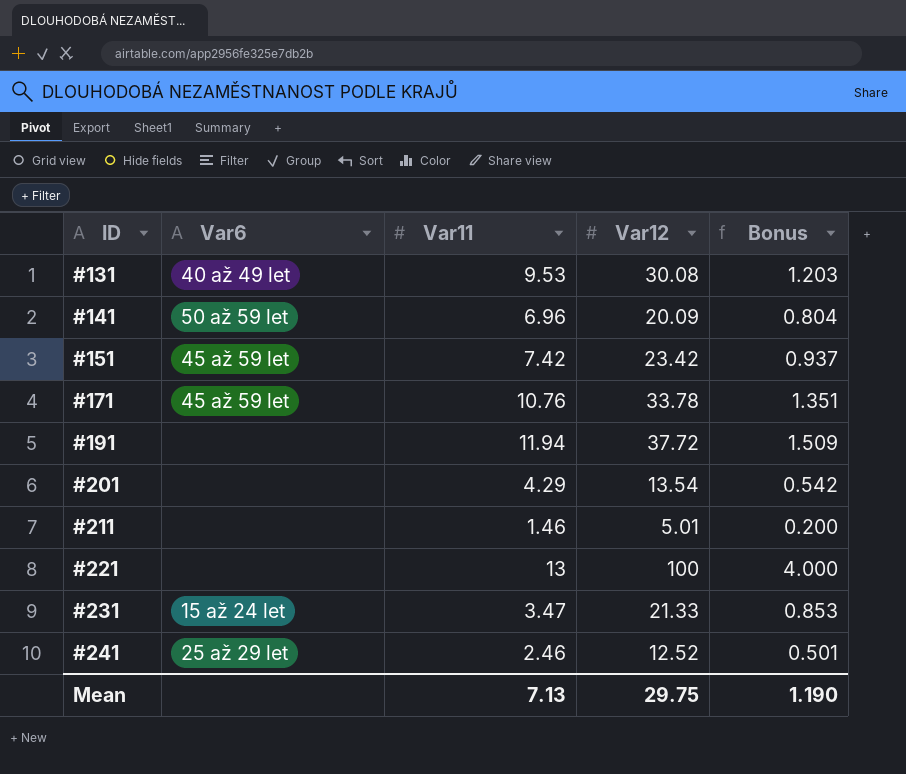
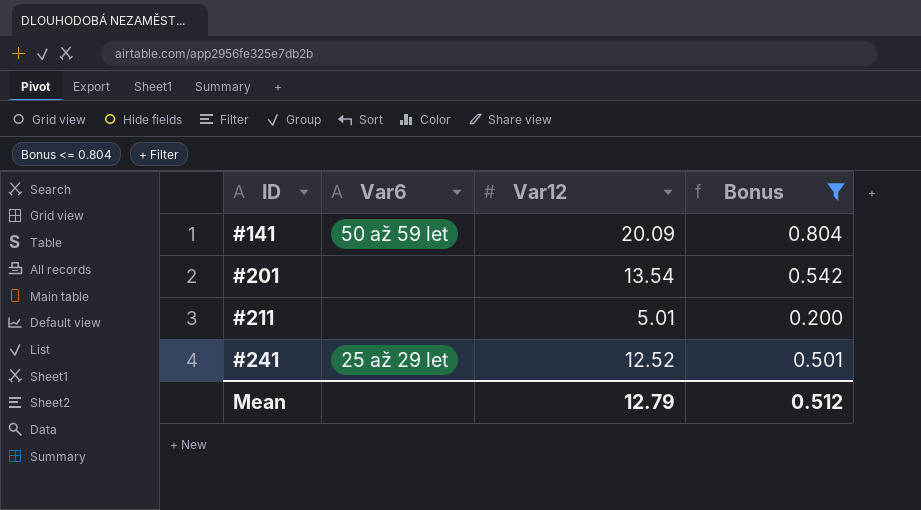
filter: none -> Bonus <= 0.804
column Var11 | position: 3 -> none
Mean | Var12: 29.75 -> 12.79
Mean | Bonus: 1.190 -> 0.512

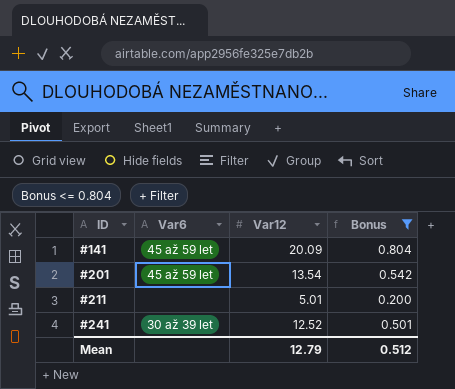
#141 | Var6: 50 až 59 let -> 45 až 59 let
#201 | Var6: none -> 45 až 59 let
#241 | Var6: 25 až 29 let -> 30 až 39 let

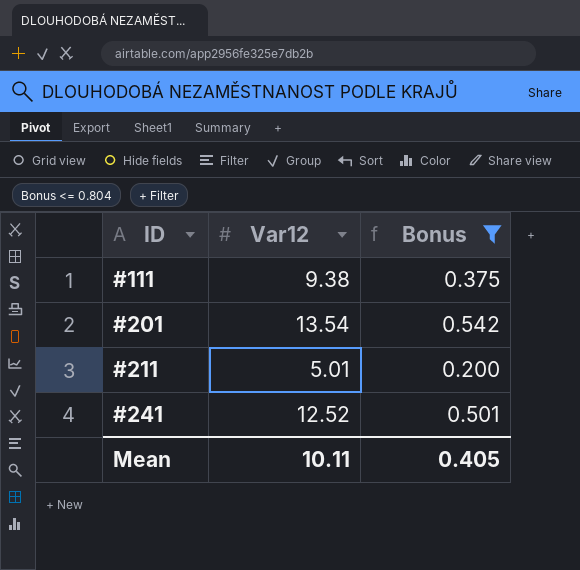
column Var6 | position: 2 -> none
row #141: 45 až 59 let | 20.09 | 0.804 -> none
row #111: none -> 9.38 | 0.375
Mean | Var12: 12.79 -> 10.11
Mean | Bonus: 0.512 -> 0.405

